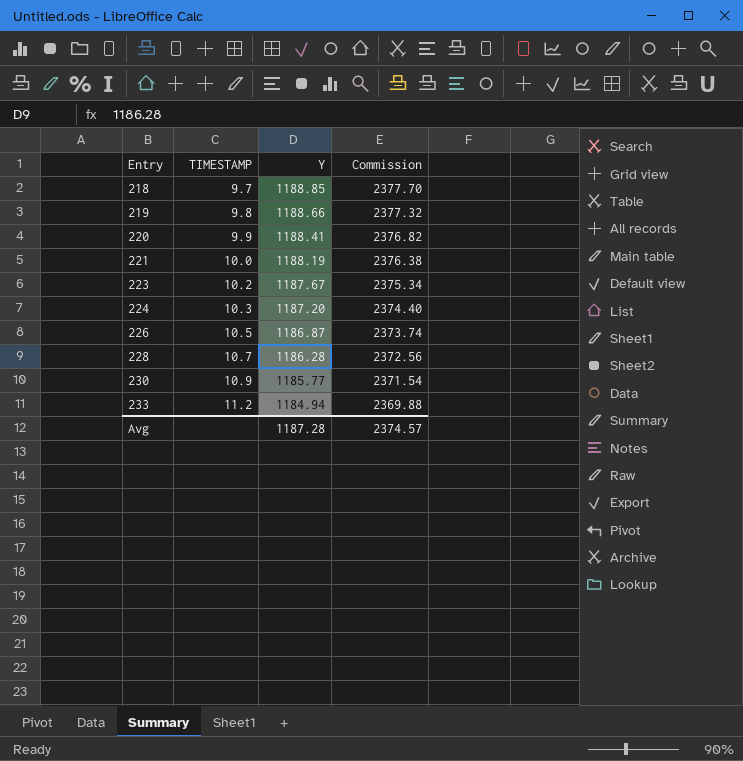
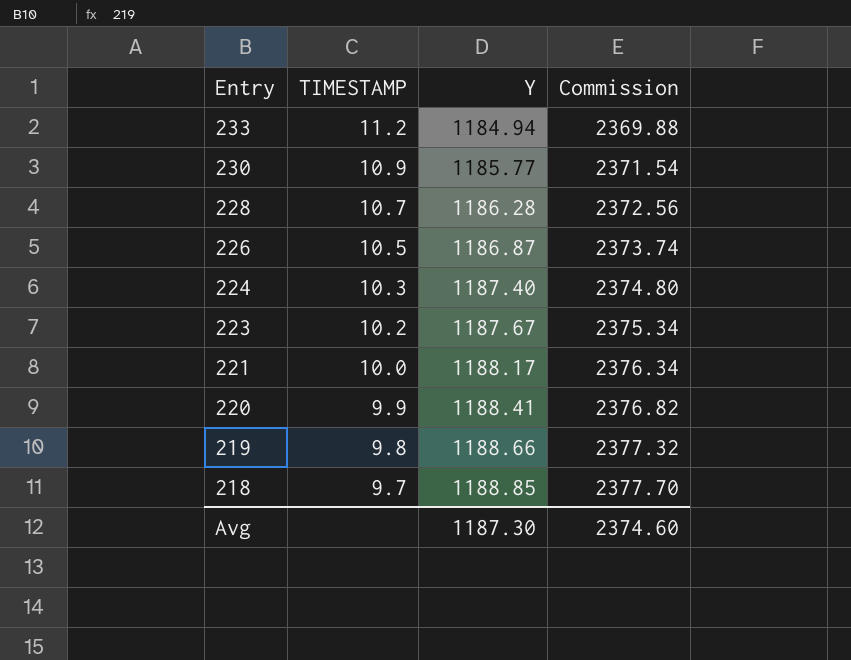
row order: Entry ascending -> Entry descending
224 | Y: 1187.20 -> 1187.40
224 | Commission: 2374.40 -> 2374.80
221 | Y: 1188.19 -> 1188.17
221 | Commission: 2376.38 -> 2376.34
Avg | Y: 1187.28 -> 1187.30
Avg | Commission: 2374.57 -> 2374.60

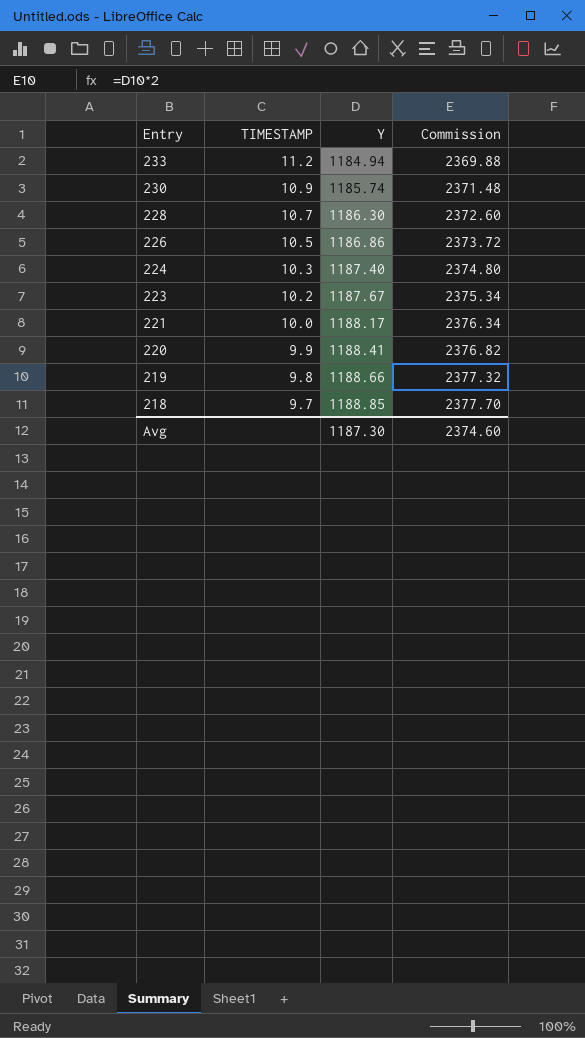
230 | Y: 1185.77 -> 1185.74
230 | Commission: 2371.54 -> 2371.48
228 | Y: 1186.28 -> 1186.30
228 | Commission: 2372.56 -> 2372.60
226 | Y: 1186.87 -> 1186.86
226 | Commission: 2373.74 -> 2373.72

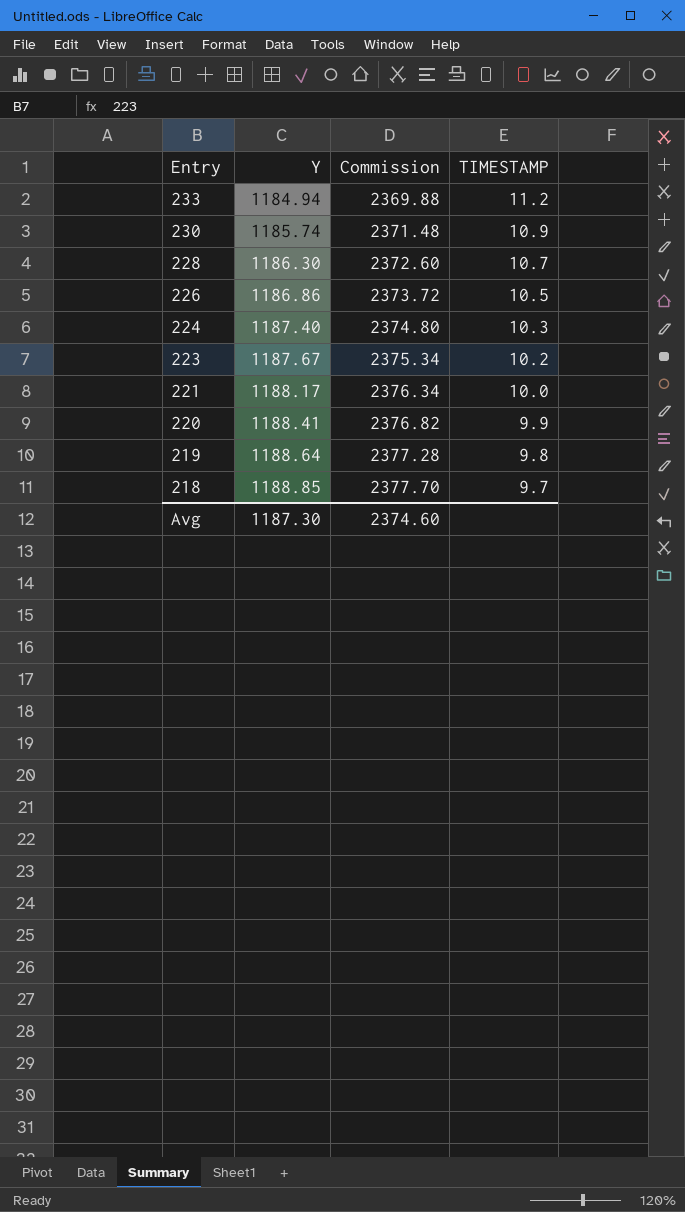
column TIMESTAMP | position: 2 -> 4
219 | Y: 1188.66 -> 1188.64
219 | Commission: 2377.32 -> 2377.28

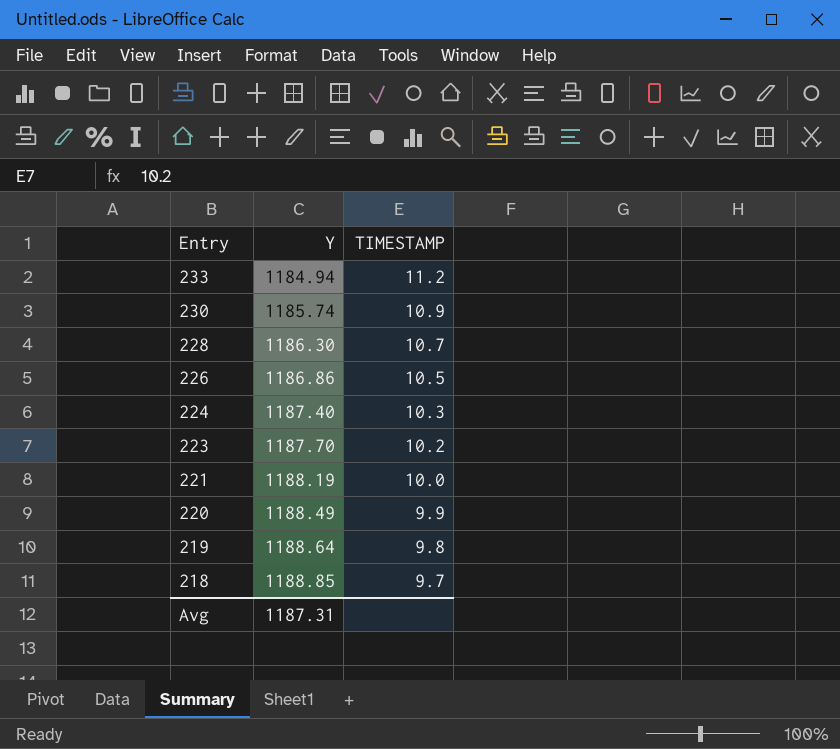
column Commission | formula: [Y] * 2 -> none
223 | Y: 1187.67 -> 1187.70
221 | Y: 1188.17 -> 1188.19
220 | Y: 1188.41 -> 1188.49
Avg | Y: 1187.30 -> 1187.31

